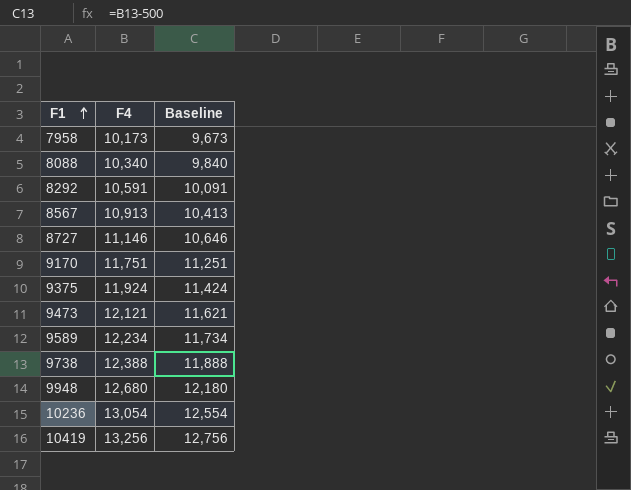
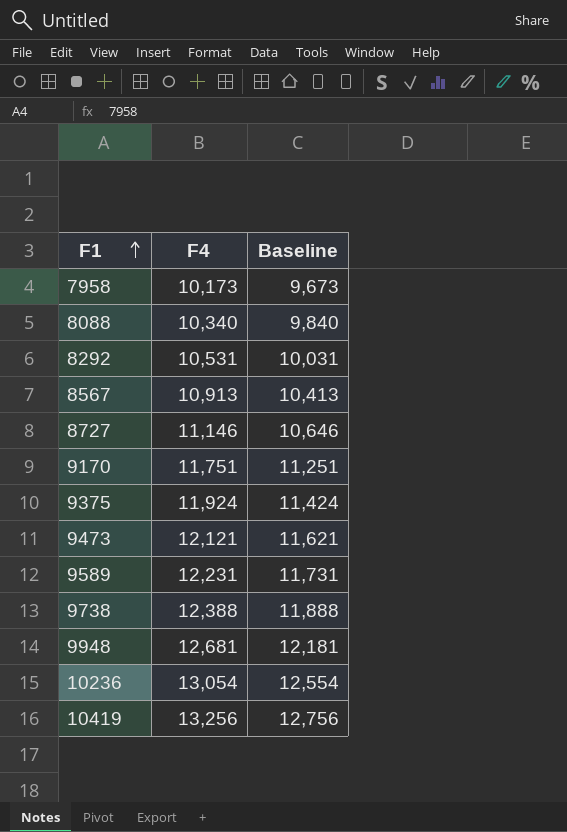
8292 | F4: 10,591 -> 10,531
8292 | Baseline: 10,091 -> 10,031
9589 | F4: 12,234 -> 12,231
9589 | Baseline: 11,734 -> 11,731
9948 | F4: 12,680 -> 12,681
9948 | Baseline: 12,180 -> 12,181

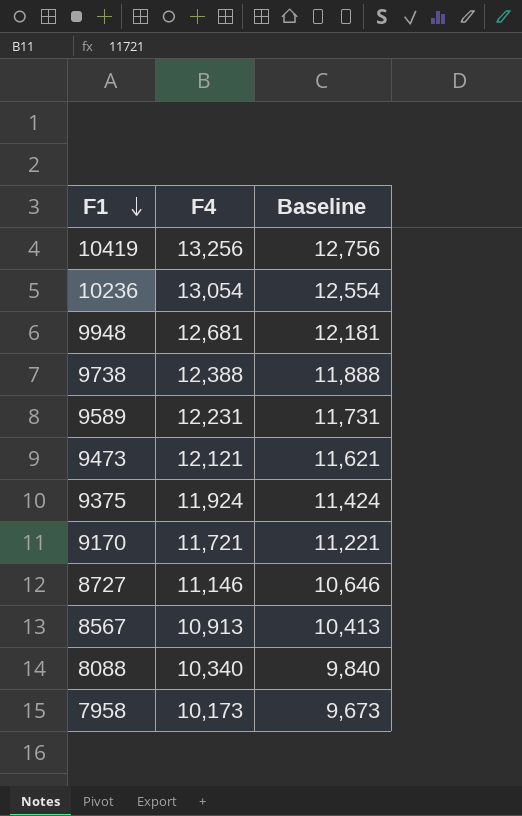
row order: F1 ascending -> F1 descending
row 8292: 10,531 | 10,031 -> none
9170 | F4: 11,751 -> 11,721
9170 | Baseline: 11,251 -> 11,221

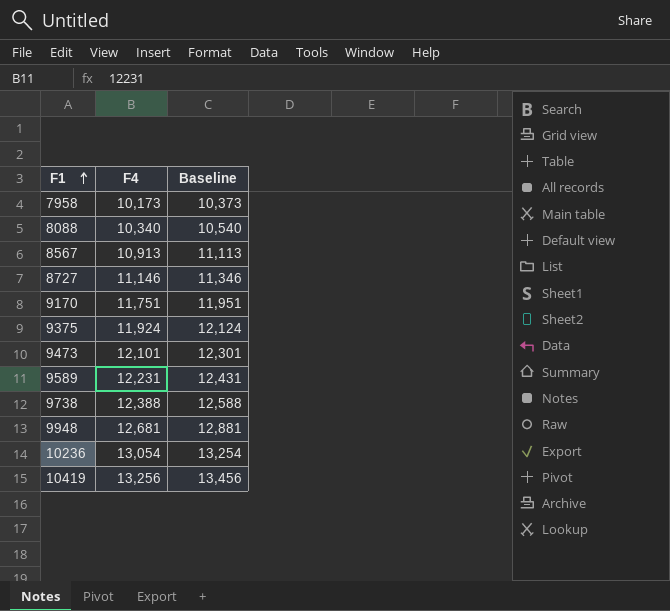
row order: F1 descending -> F1 ascending
column Baseline | formula: [F4] - 500 -> [F4] + 200
9170 | F4: 11,721 -> 11,751
9473 | F4: 12,121 -> 12,101

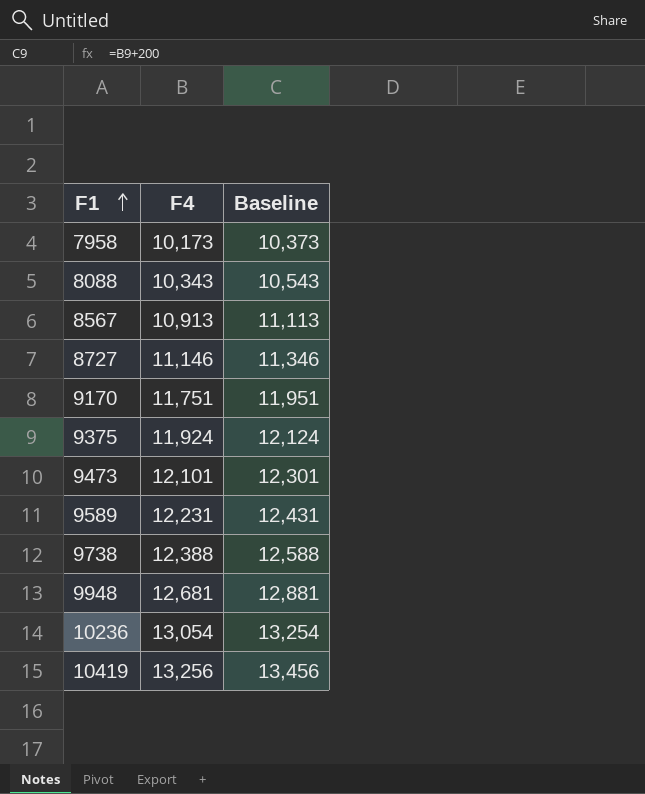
8088 | F4: 10,340 -> 10,343
8088 | Baseline: 10,540 -> 10,543

